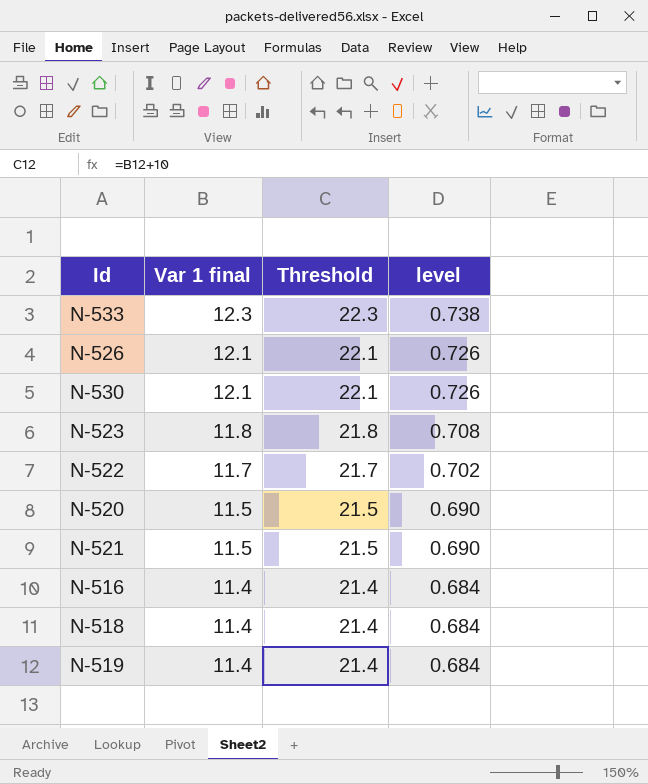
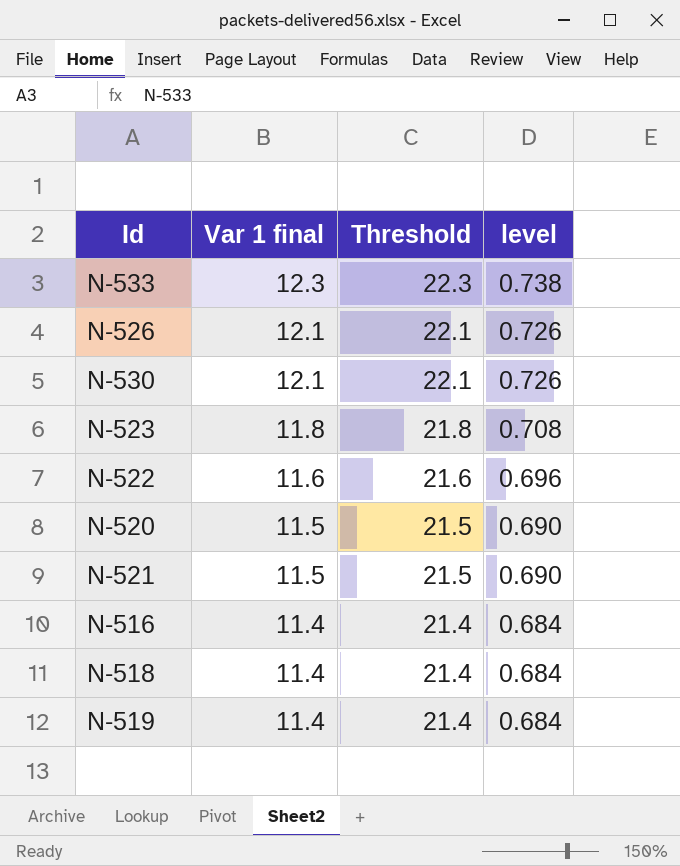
N-522 | Var 1 final: 11.7 -> 11.6
N-522 | Threshold: 21.7 -> 21.6
N-522 | level: 0.702 -> 0.696

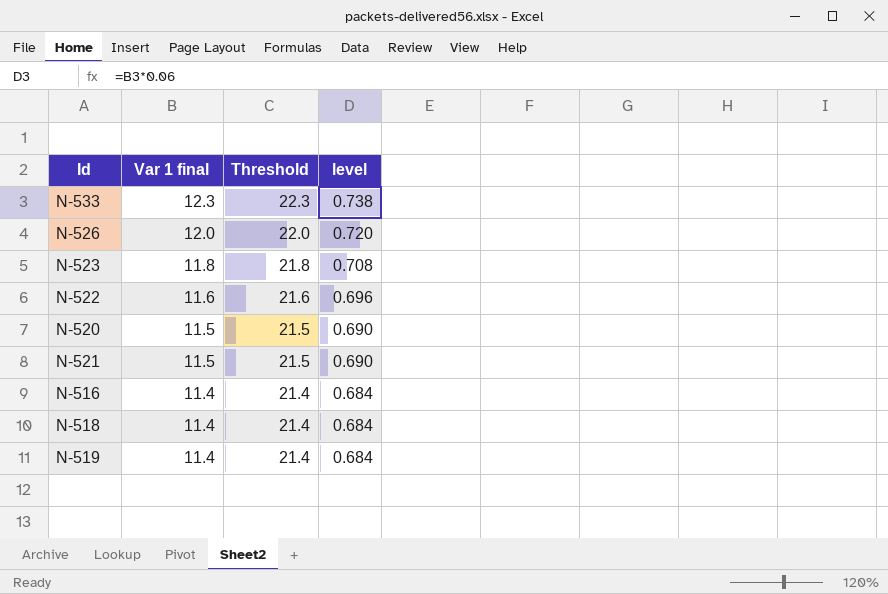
row N-530: 12.1 | 22.1 | 0.726 -> none
N-526 | Var 1 final: 12.1 -> 12.0
N-526 | Threshold: 22.1 -> 22.0
N-526 | level: 0.726 -> 0.720

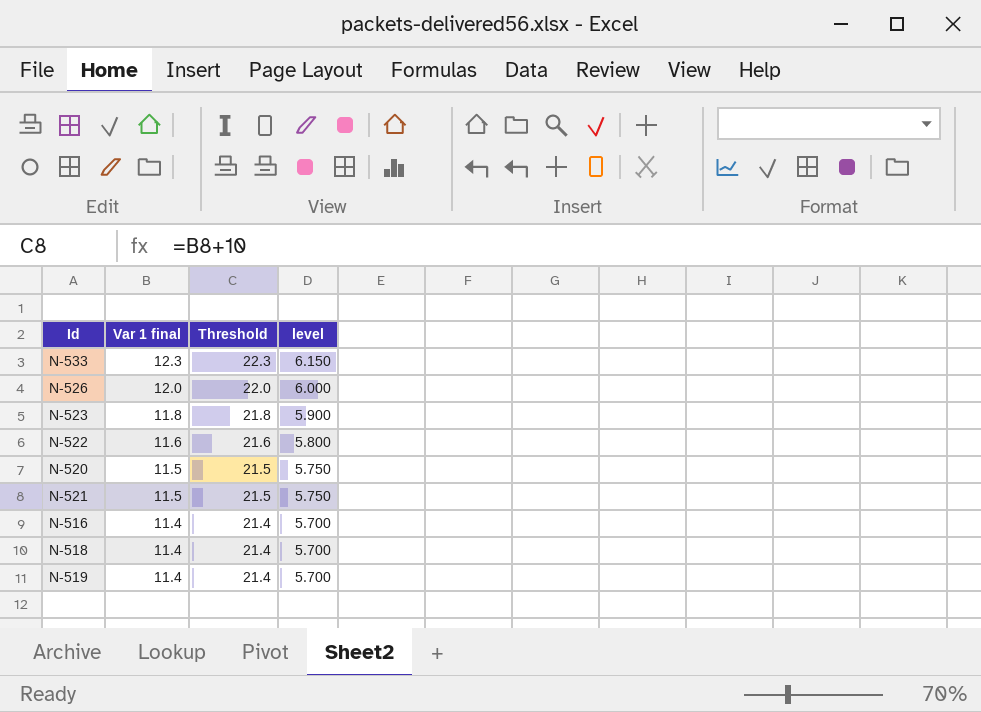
column level | formula: [Var 1 final] * 0.06 -> [Var 1 final] * 0.5

